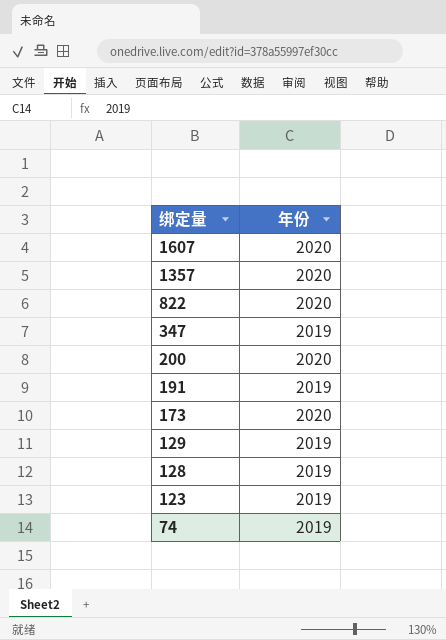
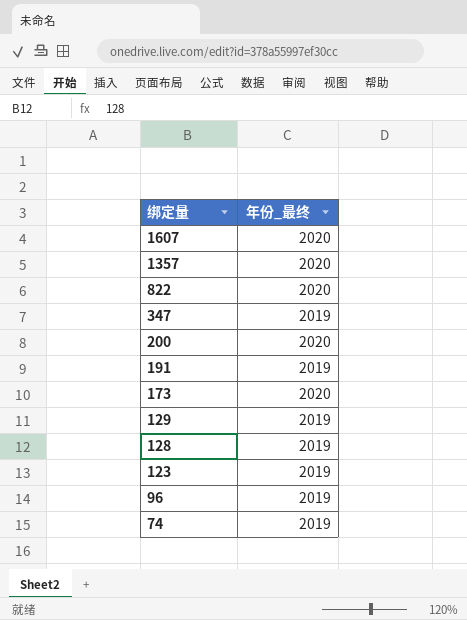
column name: 年份 -> 年份_最终
row 96: none -> 2019

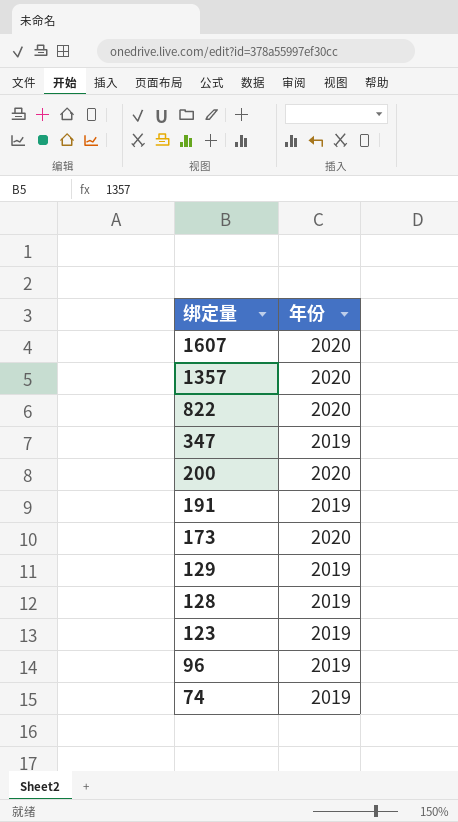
column name: 年份_最终 -> 年份

